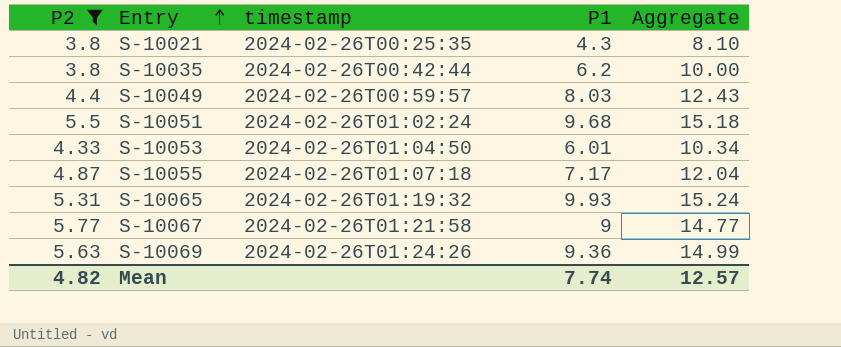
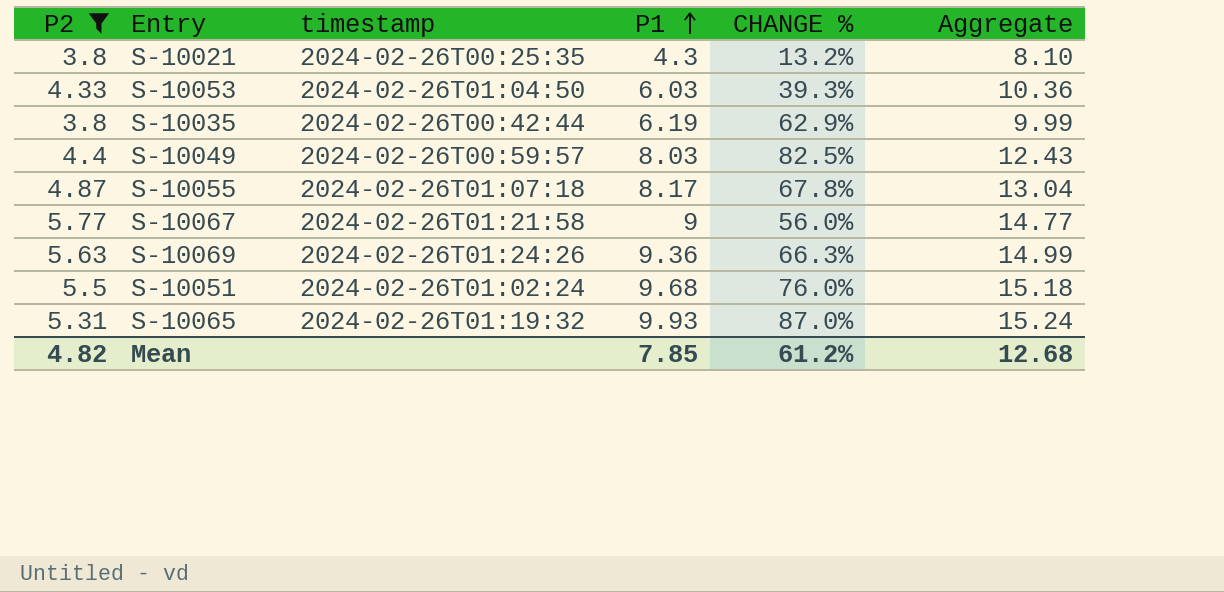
row order: Entry ascending -> P1 ascending
column CHANGE % | formula: none -> ([P1] - [P2]) / [P2]
S-10053 | P1: 6.01 -> 6.03
S-10053 | Aggregate: 10.34 -> 10.36
S-10035 | P1: 6.2 -> 6.19
S-10035 | Aggregate: 10.00 -> 9.99
S-10055 | P1: 7.17 -> 8.17
S-10055 | Aggregate: 12.04 -> 13.04
Mean | P1: 7.74 -> 7.85
Mean | Aggregate: 12.57 -> 12.68

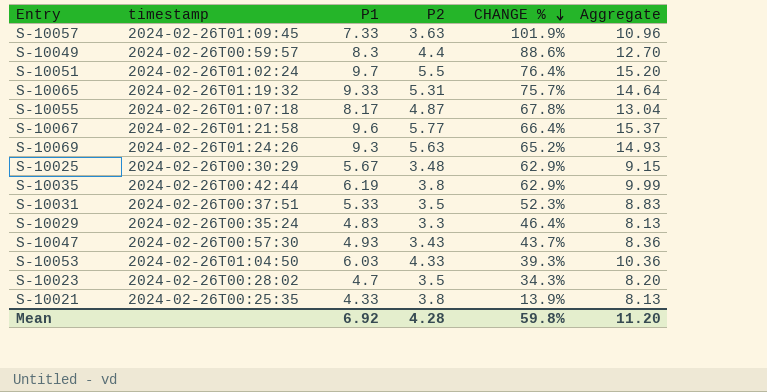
filter: P2 >= 3.8 -> none
row order: P1 ascending -> CHANGE % descending
column P2 | position: 1 -> 4
S-10049 | P1: 8.03 -> 8.3
S-10049 | CHANGE %: 82.5% -> 88.6%
S-10049 | Aggregate: 12.43 -> 12.70
S-10051 | P1: 9.68 -> 9.7
S-10051 | CHANGE %: 76.0% -> 76.4%
S-10051 | Aggregate: 15.18 -> 15.20
S-10065 | P1: 9.93 -> 9.33
S-10065 | CHANGE %: 87.0% -> 75.7%
S-10065 | Aggregate: 15.24 -> 14.64
S-10067 | P1: 9 -> 9.6
S-10067 | CHANGE %: 56.0% -> 66.4%
S-10067 | Aggregate: 14.77 -> 15.37
S-10069 | P1: 9.36 -> 9.3
S-10069 | CHANGE %: 66.3% -> 65.2%
S-10069 | Aggregate: 14.99 -> 14.93
S-10021 | P1: 4.3 -> 4.33
S-10021 | CHANGE %: 13.2% -> 13.9%
S-10021 | Aggregate: 8.10 -> 8.13
Mean | P1: 7.85 -> 6.92
Mean | P2: 4.82 -> 4.28
Mean | CHANGE %: 61.2% -> 59.8%
Mean | Aggregate: 12.68 -> 11.20

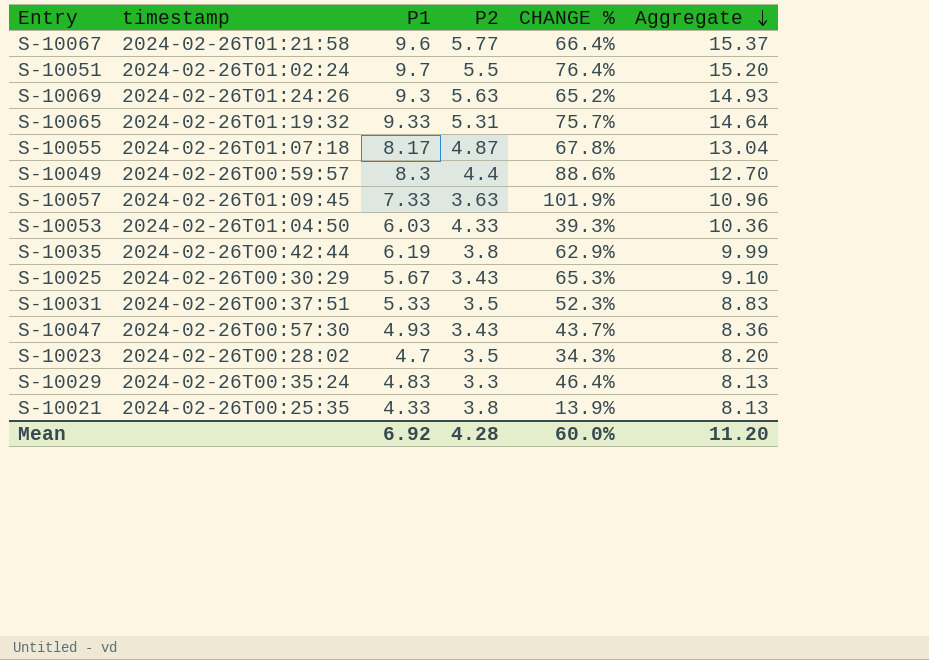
row order: CHANGE % descending -> Aggregate descending
S-10025 | P2: 3.48 -> 3.43
S-10025 | CHANGE %: 62.9% -> 65.3%
S-10025 | Aggregate: 9.15 -> 9.10
Mean | CHANGE %: 59.8% -> 60.0%

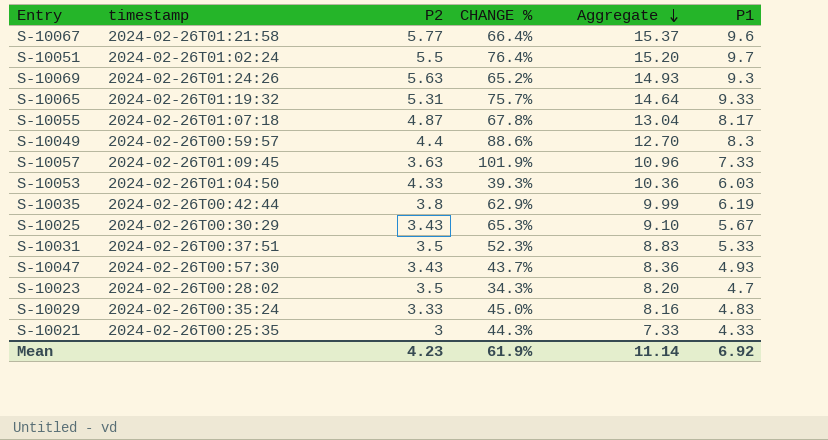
column P1 | position: 3 -> 6
S-10029 | P2: 3.3 -> 3.33
S-10029 | CHANGE %: 46.4% -> 45.0%
S-10029 | Aggregate: 8.13 -> 8.16
S-10021 | P2: 3.8 -> 3
S-10021 | CHANGE %: 13.9% -> 44.3%
S-10021 | Aggregate: 8.13 -> 7.33
Mean | P2: 4.28 -> 4.23
Mean | CHANGE %: 60.0% -> 61.9%
Mean | Aggregate: 11.20 -> 11.14

